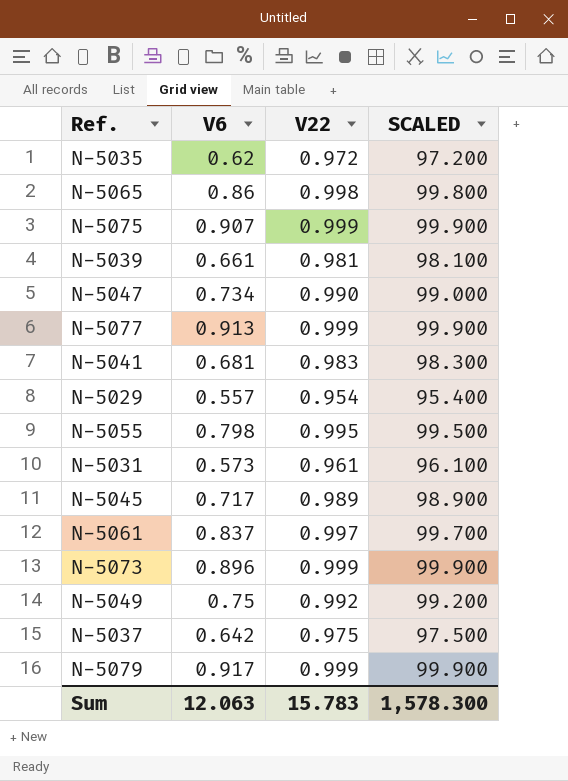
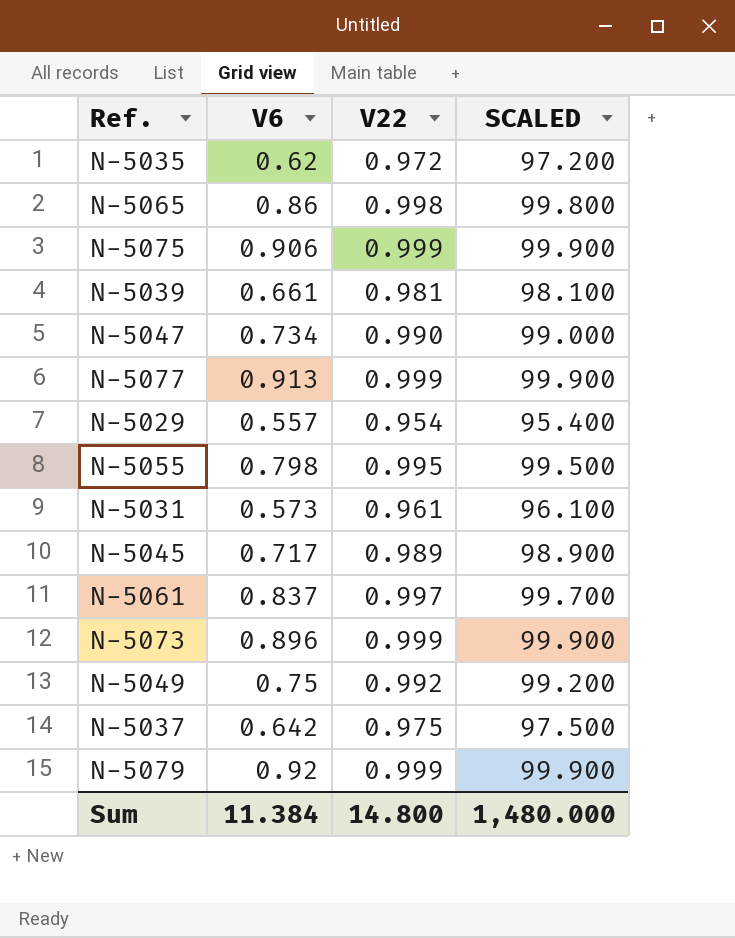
row N-5041: 0.681 | 0.983 | 98.300 -> none
N-5075 | V6: 0.907 -> 0.906
N-5079 | V6: 0.917 -> 0.92
Sum | V6: 12.063 -> 11.384
Sum | V22: 15.783 -> 14.800
Sum | SCALED: 1,578.300 -> 1,480.000

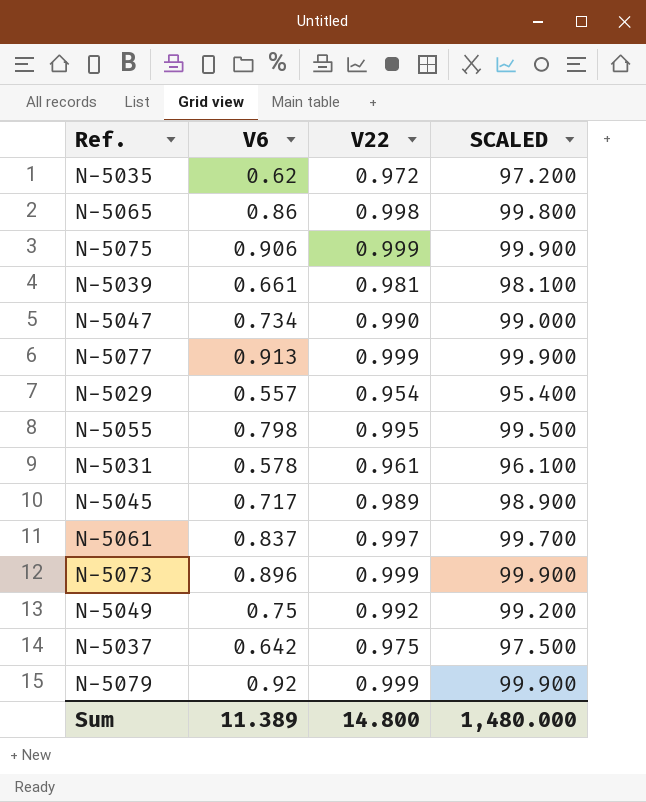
N-5031 | V6: 0.573 -> 0.578
Sum | V6: 11.384 -> 11.389

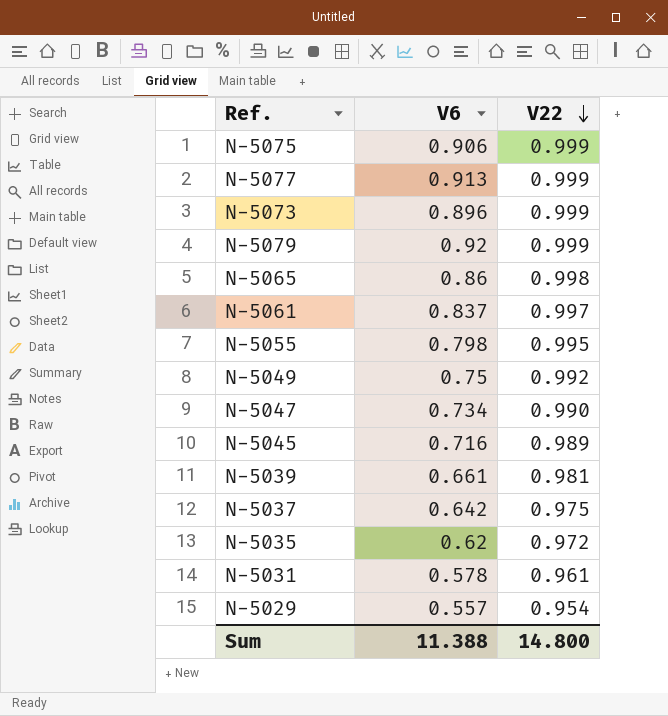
row order: none -> V22 descending
column SCALED | formula: [V22] * 100 -> none
N-5045 | V6: 0.717 -> 0.716
Sum | V6: 11.389 -> 11.388

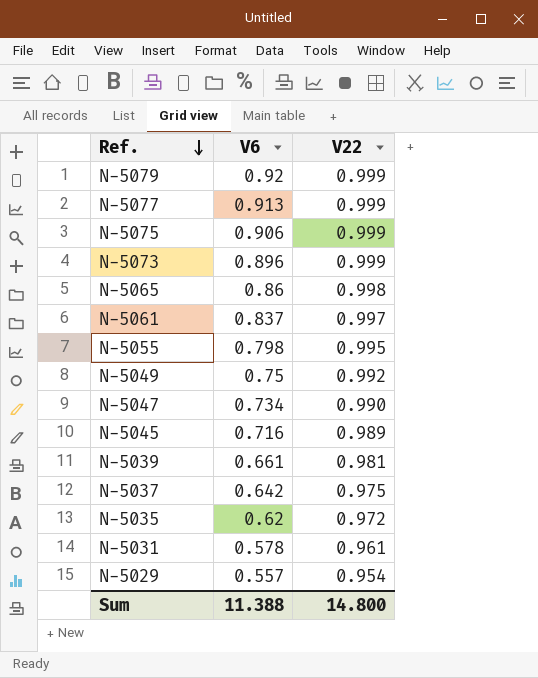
row order: V22 descending -> Ref. descending

